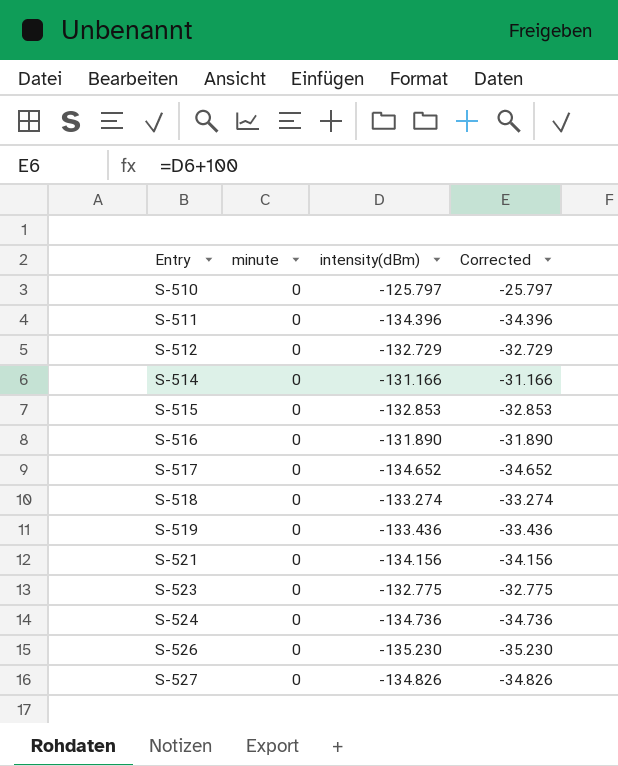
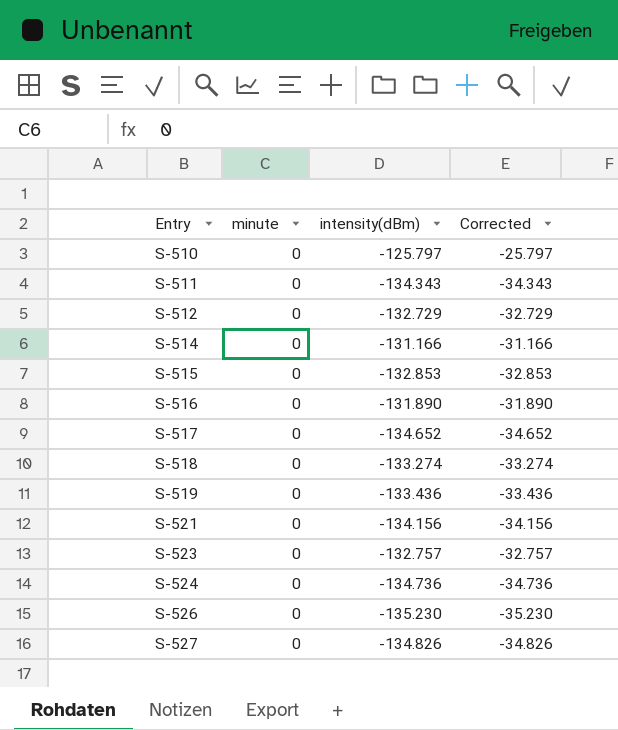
S-511 | intensity(dBm): -134.396 -> -134.343
S-511 | Corrected: -34.396 -> -34.343
S-523 | intensity(dBm): -132.775 -> -132.757
S-523 | Corrected: -32.775 -> -32.757

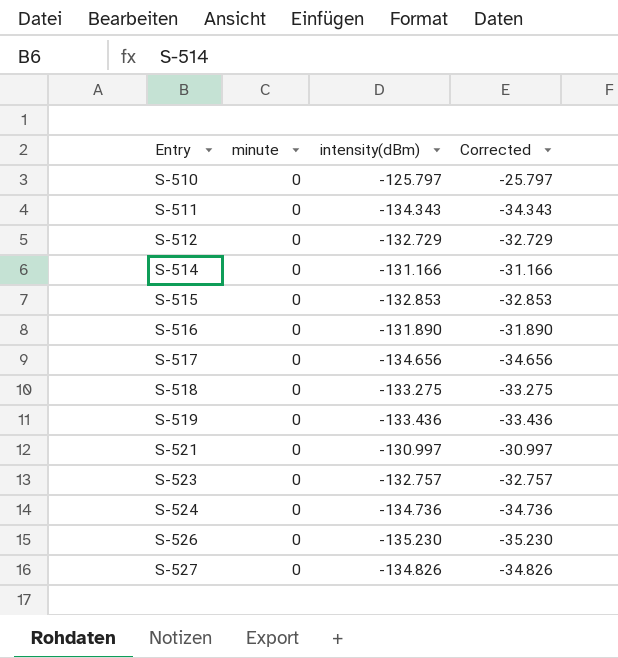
S-517 | intensity(dBm): -134.652 -> -134.656
S-517 | Corrected: -34.652 -> -34.656
S-518 | intensity(dBm): -133.274 -> -133.275
S-518 | Corrected: -33.274 -> -33.275
S-521 | intensity(dBm): -134.156 -> -130.997
S-521 | Corrected: -34.156 -> -30.997

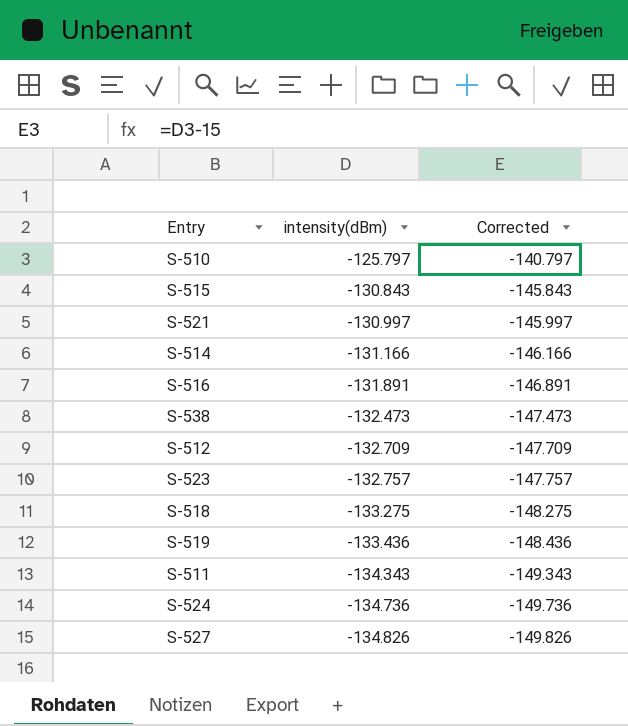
row order: Entry ascending -> intensity(dBm) descending
column minute | position: 2 -> none
column Corrected | formula: [intensity(dBm)] + 100 -> [intensity(dBm)] - 15
row S-517: 0 | -134.656 | -34.656 -> none
row S-526: 0 | -135.230 | -35.230 -> none
S-515 | intensity(dBm): -132.853 -> -130.843
S-516 | intensity(dBm): -131.890 -> -131.891
row S-538: none -> -132.473 | -147.473
S-512 | intensity(dBm): -132.729 -> -132.709

